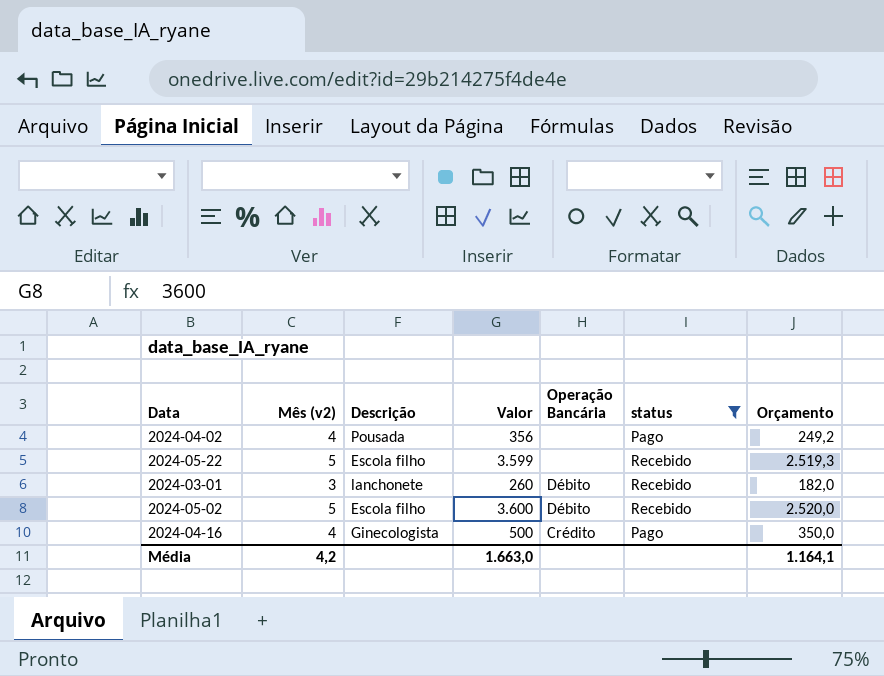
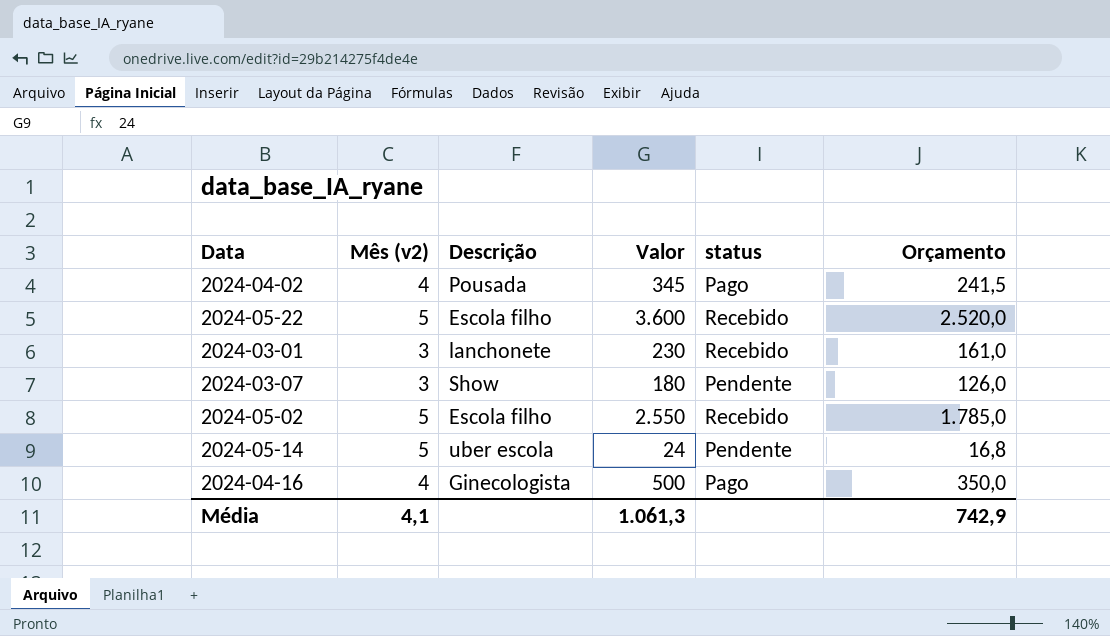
filter: status != Pendente -> none
column Operação Bancária | position: 5 -> none
2024-04-02 | Valor: 356 -> 345
2024-04-02 | Orçamento: 249,2 -> 241,5
2024-05-22 | Valor: 3.599 -> 3.600
2024-05-22 | Orçamento: 2.519,3 -> 2.520,0
2024-03-01 | Valor: 260 -> 230
2024-03-01 | Orçamento: 182,0 -> 161,0
2024-05-02 | Valor: 3.600 -> 2.550
2024-05-02 | Orçamento: 2.520,0 -> 1.785,0
Média | Mês (v2): 4,2 -> 4,1
Média | Valor: 1.663,0 -> 1.061,3
Média | Orçamento: 1.164,1 -> 742,9

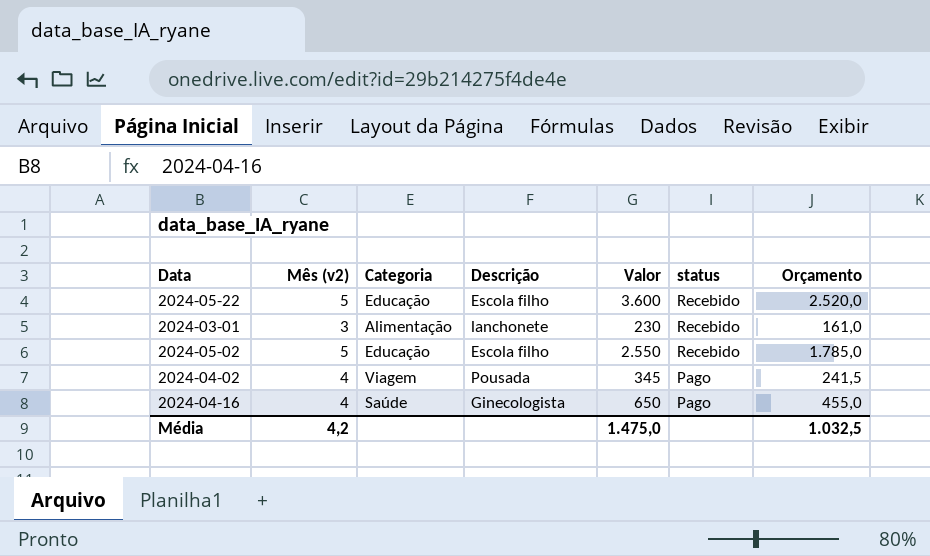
row order: none -> status descending
column Categoria | position: none -> 3
row 2024-03-07: 3 | Show | 180 | Pendente | 126,0 -> none
row 2024-05-14: 5 | uber escola | 24 | Pendente | 16,8 -> none
2024-04-16 | Valor: 500 -> 650
2024-04-16 | Orçamento: 350,0 -> 455,0
Média | Mês (v2): 4,1 -> 4,2
Média | Valor: 1.061,3 -> 1.475,0
Média | Orçamento: 742,9 -> 1.032,5

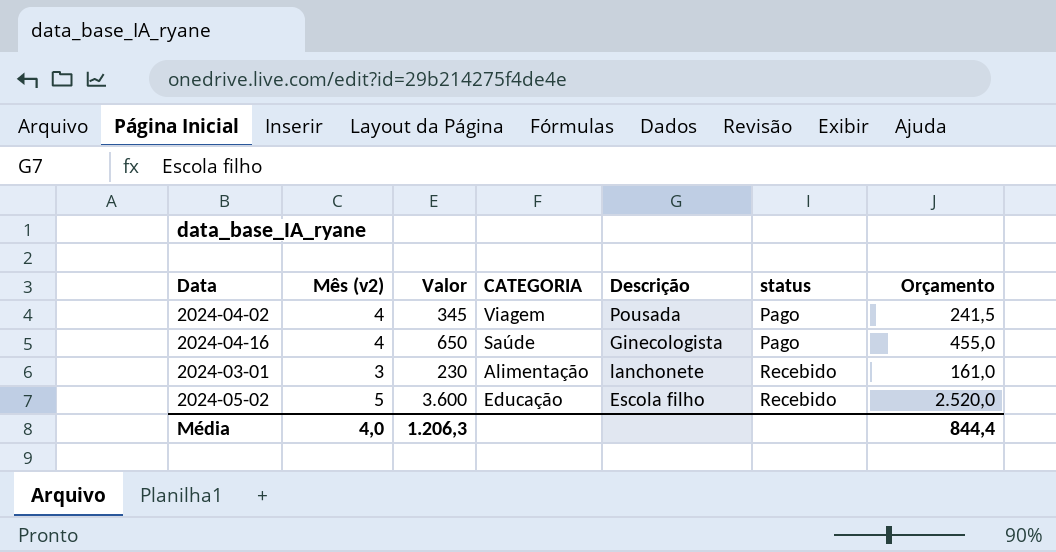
row order: status descending -> status ascending
column Valor | position: 5 -> 3
column name: Categoria -> CATEGORIA
row 2024-05-22: 5 | Educação | Escola filho | 3.600 | Recebido | 2.520,0 -> none
2024-05-02 | Valor: 2.550 -> 3.600
2024-05-02 | Orçamento: 1.785,0 -> 2.520,0
Média | Mês (v2): 4,2 -> 4,0
Média | Valor: 1.475,0 -> 1.206,3
Média | Orçamento: 1.032,5 -> 844,4

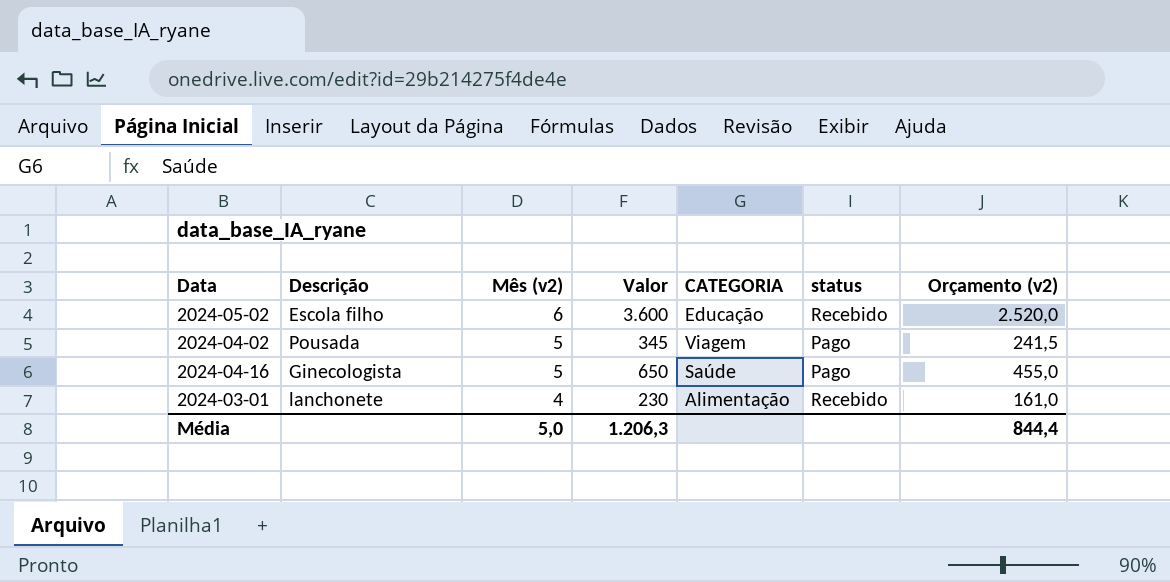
row order: status ascending -> Mês (v2) descending
column Descrição | position: 5 -> 2
column name: Orçamento -> Orçamento (v2)
2024-05-02 | Mês (v2): 5 -> 6
2024-04-02 | Mês (v2): 4 -> 5
2024-04-16 | Mês (v2): 4 -> 5
2024-03-01 | Mês (v2): 3 -> 4
Média | Mês (v2): 4,0 -> 5,0

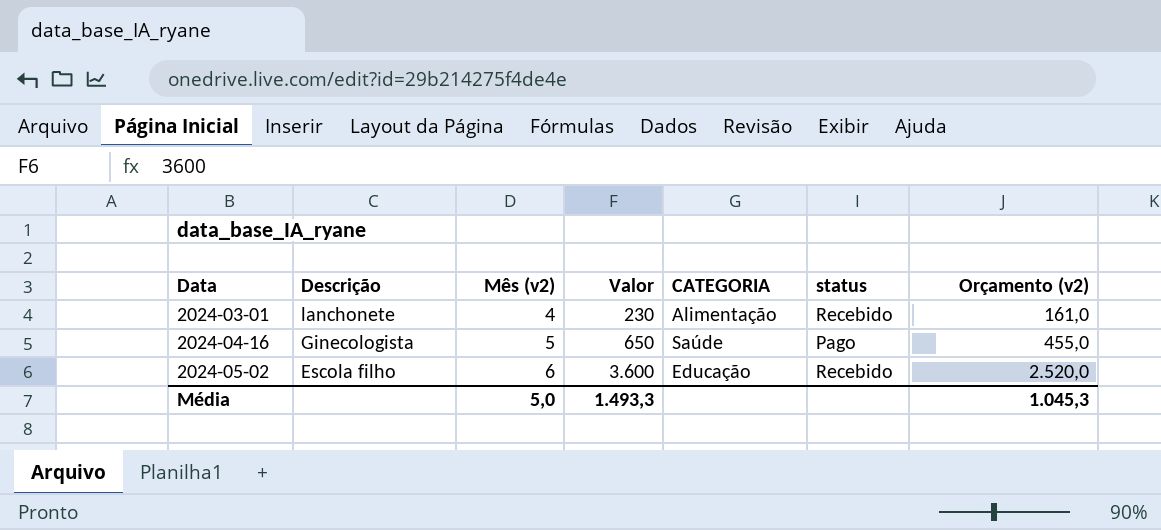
row order: Mês (v2) descending -> Data ascending
row 2024-04-02: Pousada | 5 | 345 | Viagem | Pago | 241,5 -> none
Média | Valor: 1.206,3 -> 1.493,3
Média | Orçamento (v2): 844,4 -> 1.045,3

